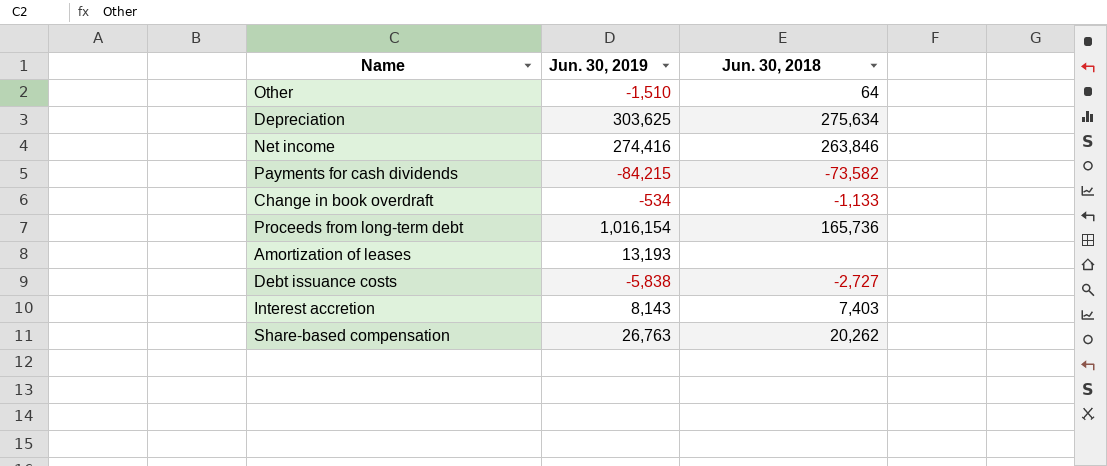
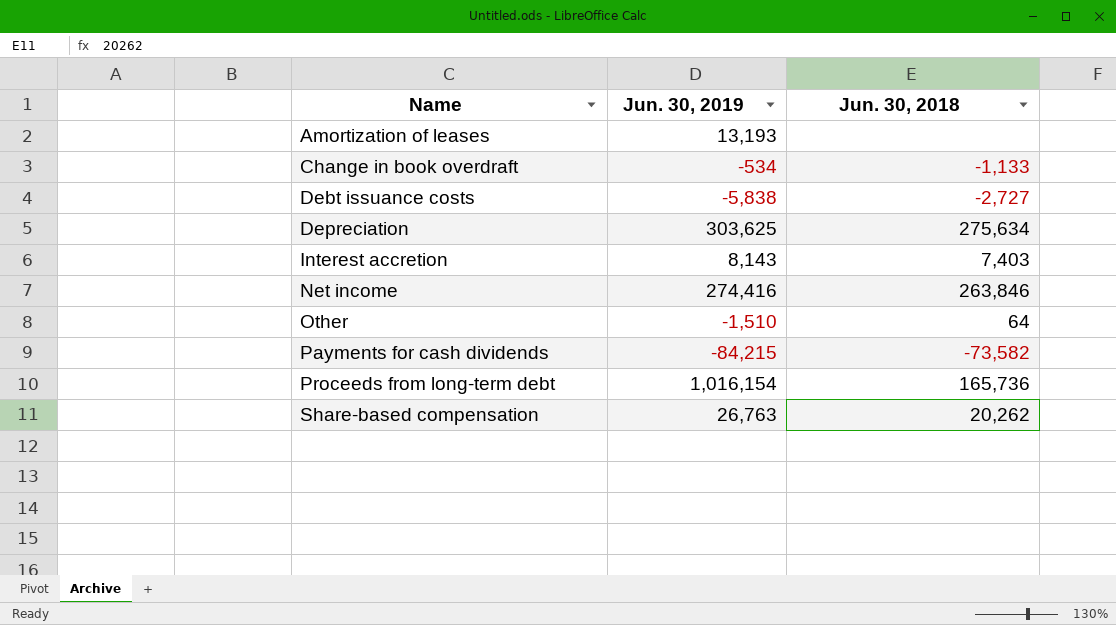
row order: none -> Name ascending

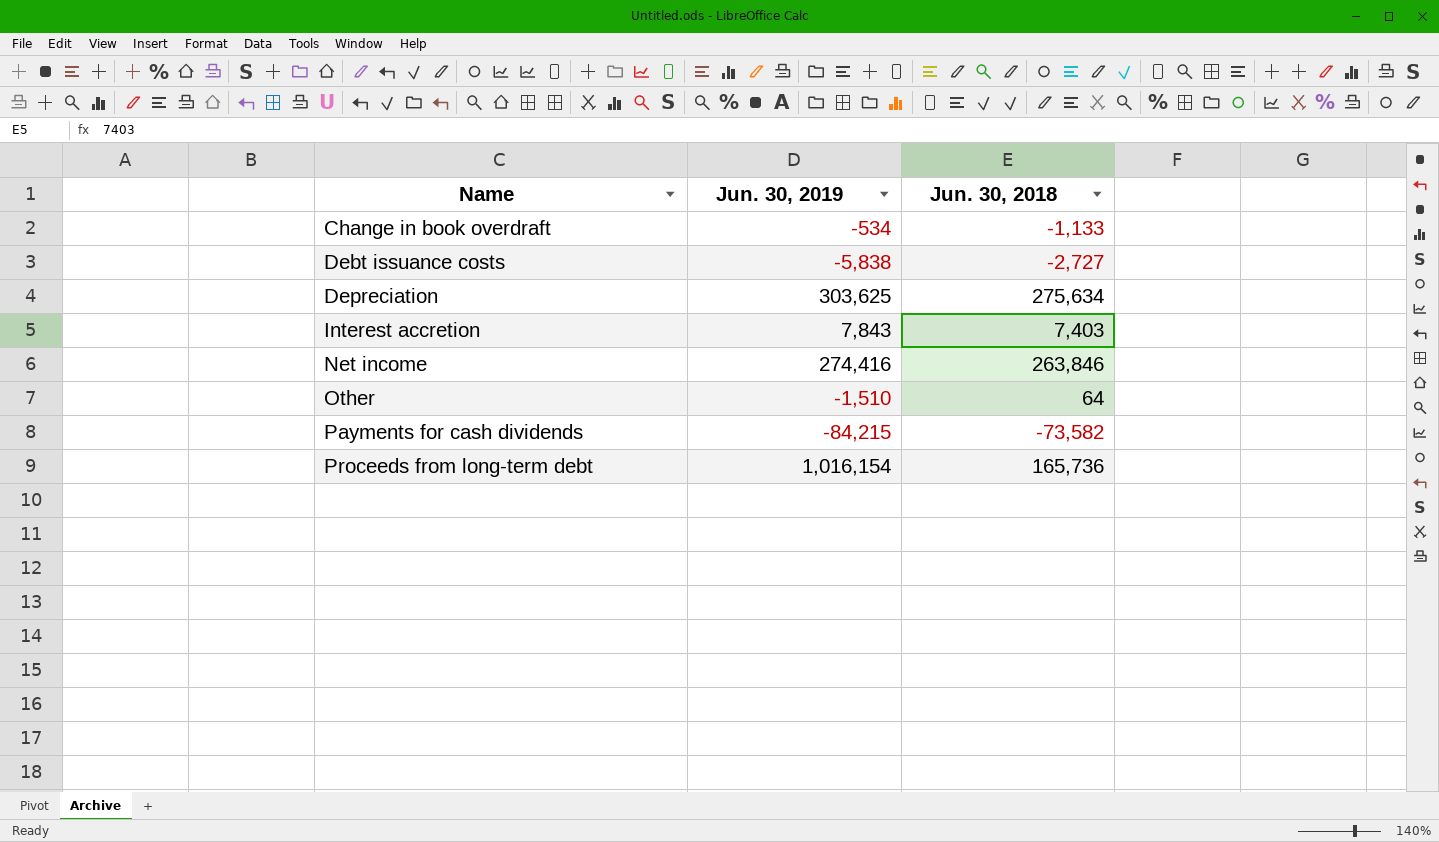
row Amortization of leases: 13,193 | none -> none
row Share-based compensation: 26,763 | 20,262 -> none
Interest accretion | Jun. 30, 2019: 8,143 -> 7,843

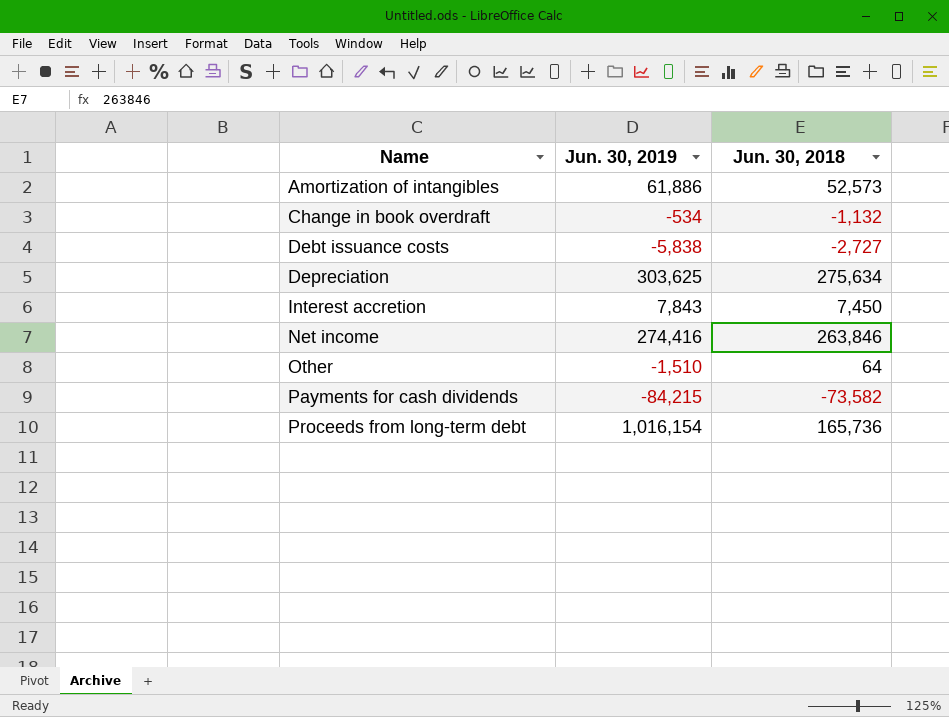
row Amortization of intangibles: none -> 61,886 | 52,573
Change in book overdraft | Jun. 30, 2018: -1,133 -> -1,132
Interest accretion | Jun. 30, 2018: 7,403 -> 7,450

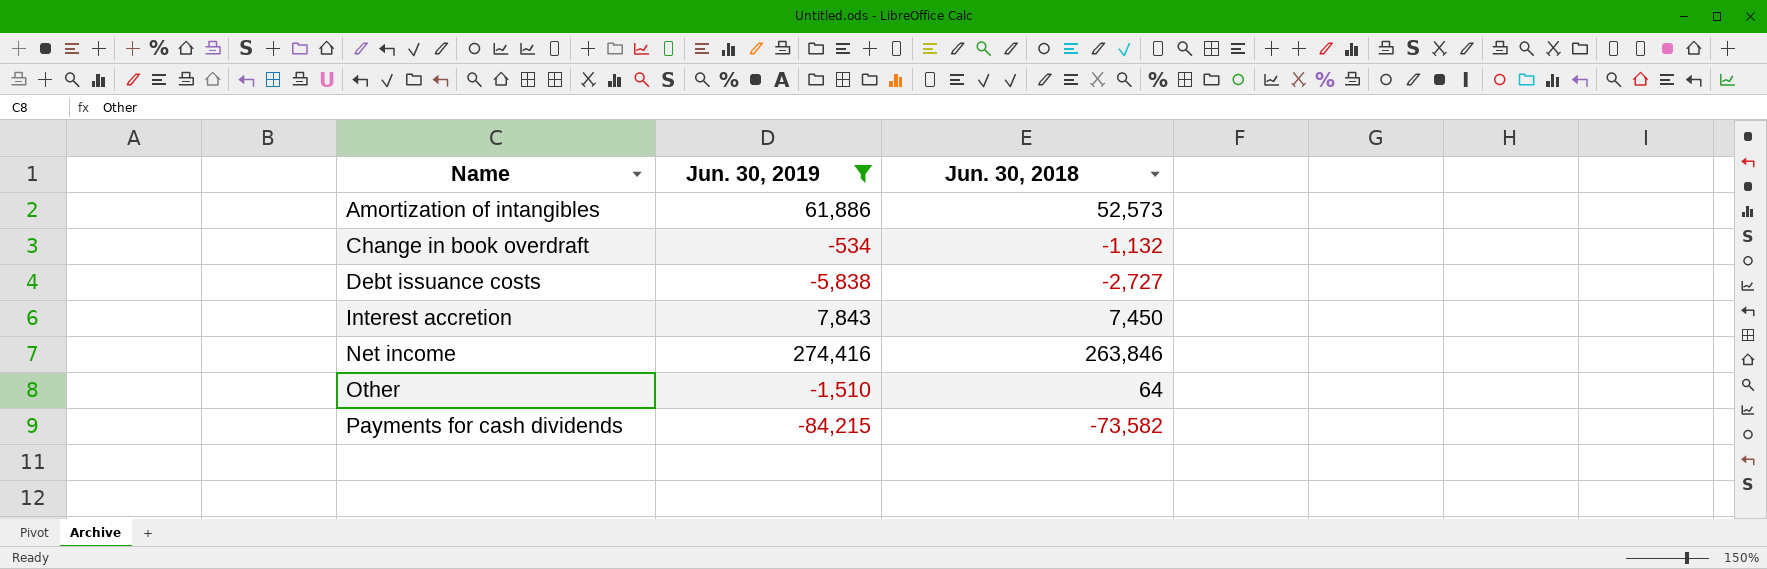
filter: none -> Jun. 30, 2019 <= 274,416

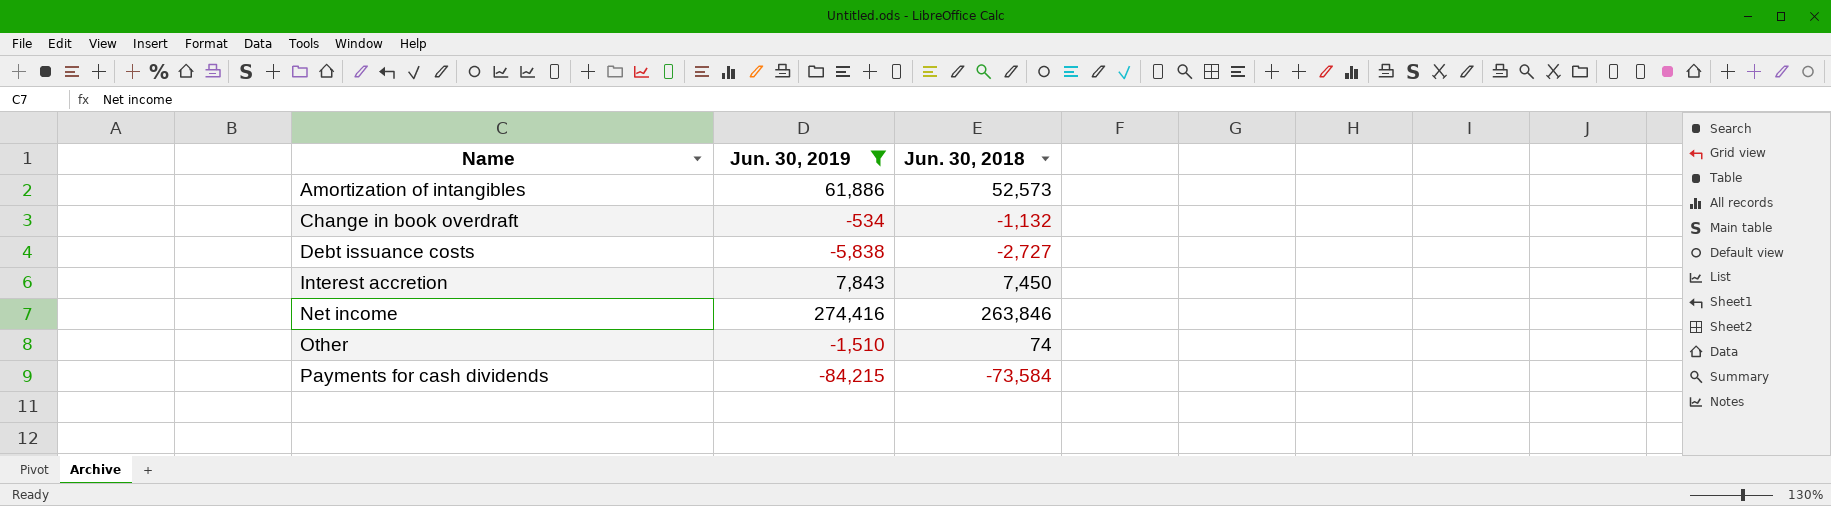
Other | Jun. 30, 2018: 64 -> 74
Payments for cash dividends | Jun. 30, 2018: -73,582 -> -73,584

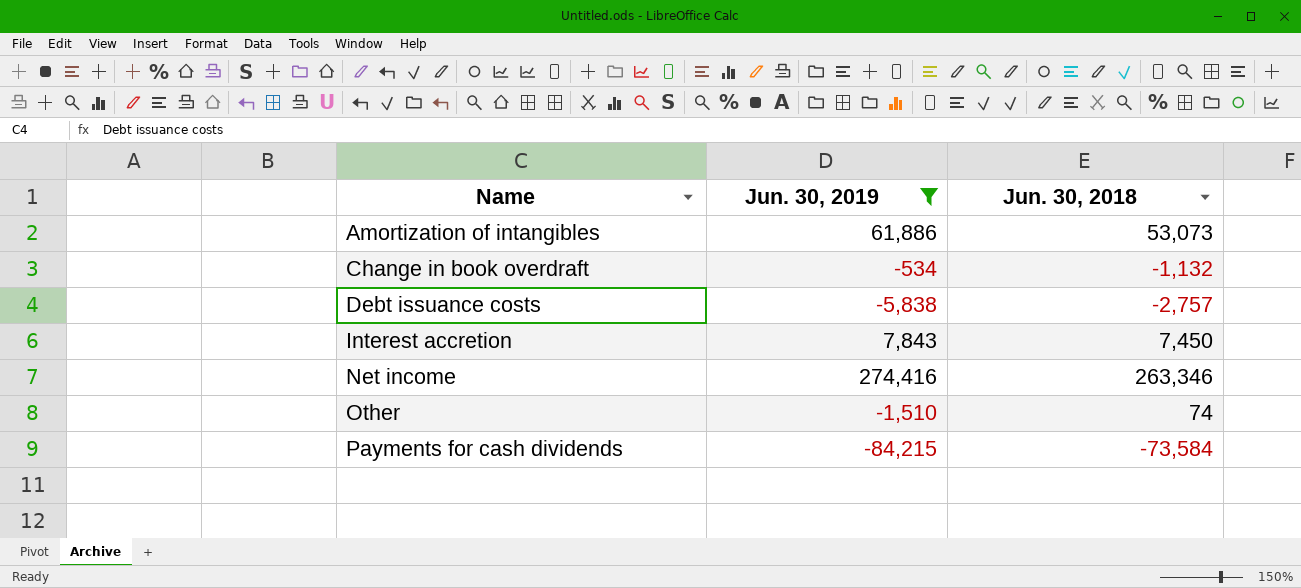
Amortization of intangibles | Jun. 30, 2018: 52,573 -> 53,073
Debt issuance costs | Jun. 30, 2018: -2,727 -> -2,757
Net income | Jun. 30, 2018: 263,846 -> 263,346

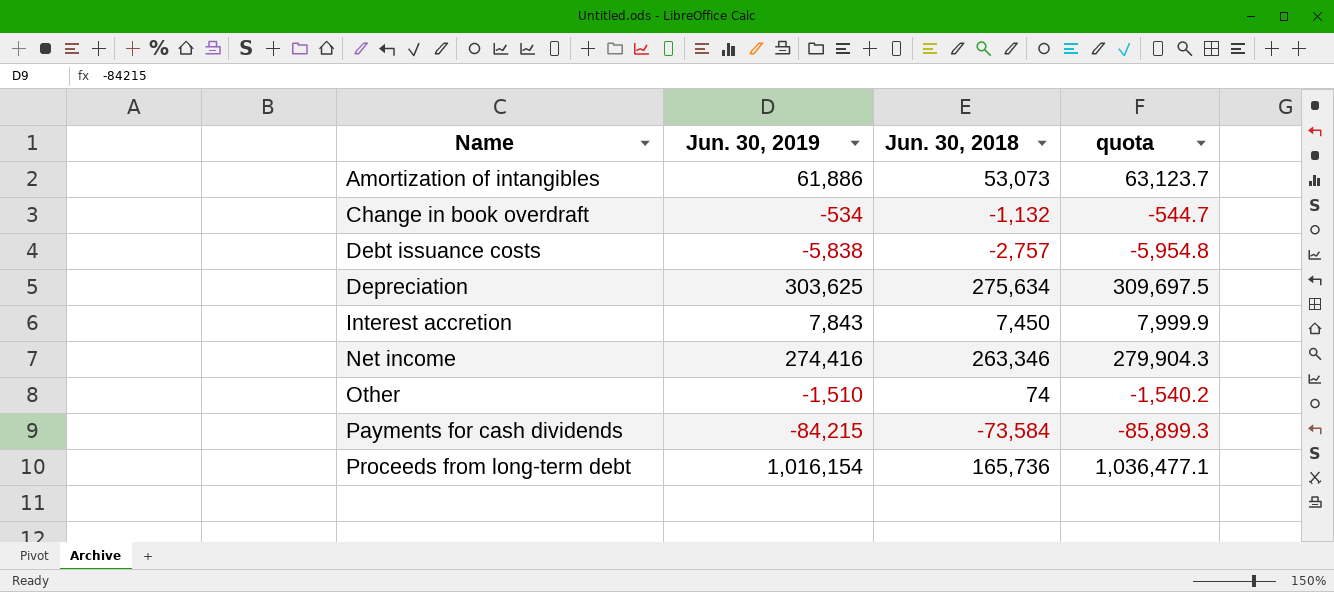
filter: Jun. 30, 2019 <= 274,416 -> none
column quota | formula: none -> [Jun. 30, 2019] * 1.02

